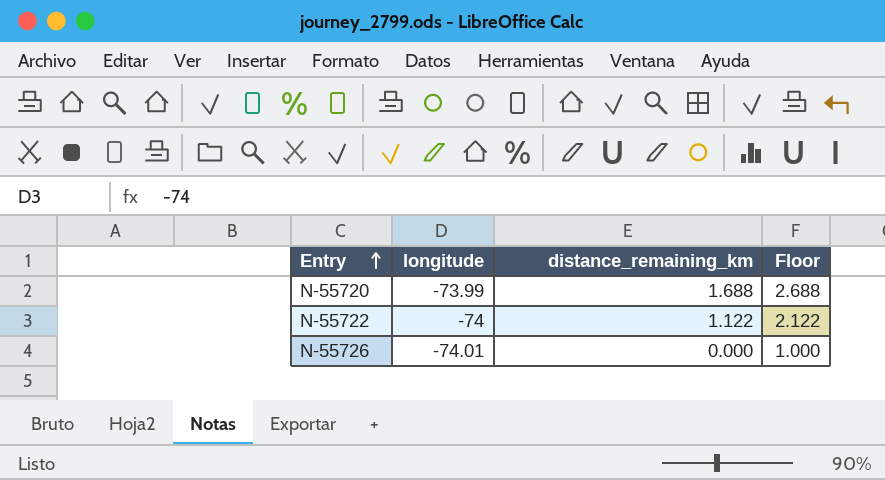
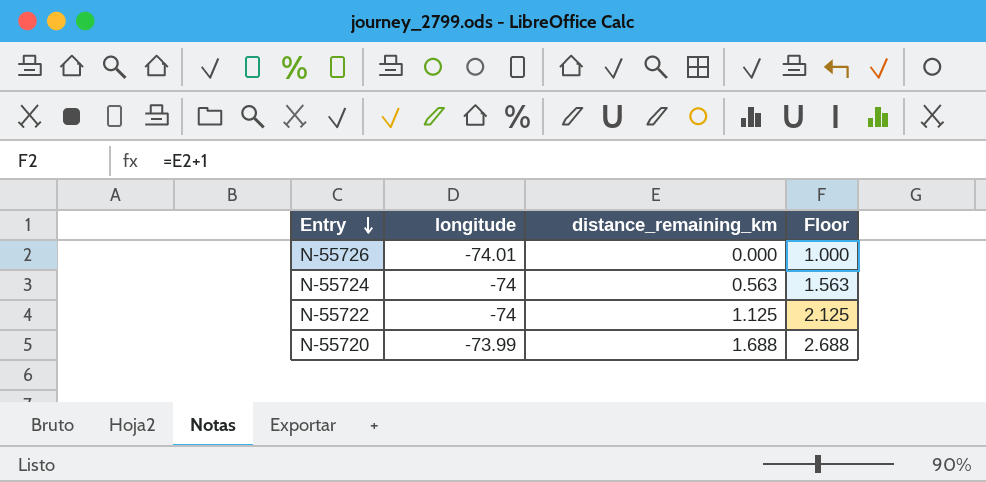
row order: Entry ascending -> Entry descending
row N-55724: none -> -74 | 0.563 | 1.563
N-55722 | distance_remaining_km: 1.122 -> 1.125
N-55722 | Floor: 2.122 -> 2.125

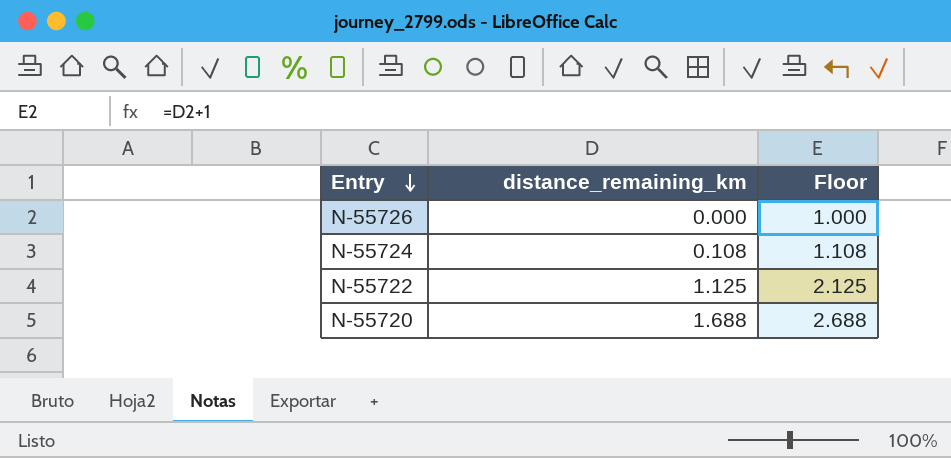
column longitude | position: 2 -> none
N-55724 | distance_remaining_km: 0.563 -> 0.108
N-55724 | Floor: 1.563 -> 1.108

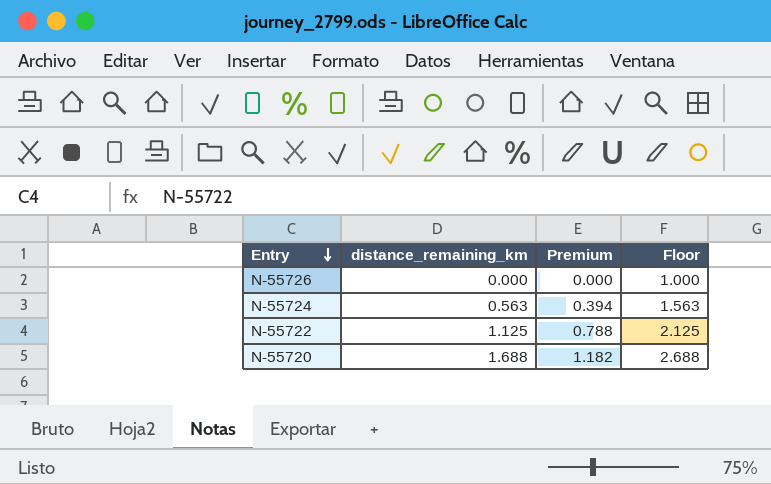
column Premium | formula: none -> [distance_remaining_km] * 0.7
N-55724 | distance_remaining_km: 0.108 -> 0.563
N-55724 | Floor: 1.108 -> 1.563

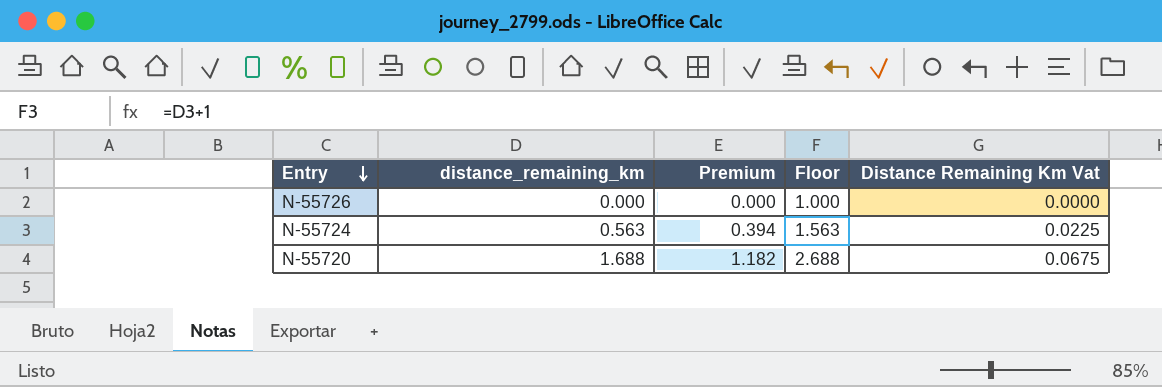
column Distance Remaining Km Vat | formula: none -> [distance_remaining_km] * 0.04
row N-55722: 1.125 | 0.788 | 2.125 -> none

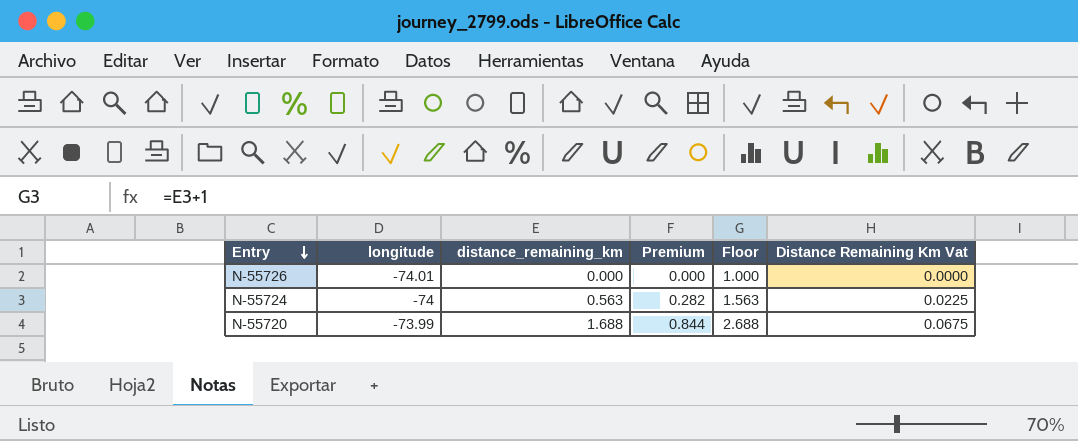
column longitude | position: none -> 2
column Premium | formula: [distance_remaining_km] * 0.7 -> [distance_remaining_km] * 0.5

